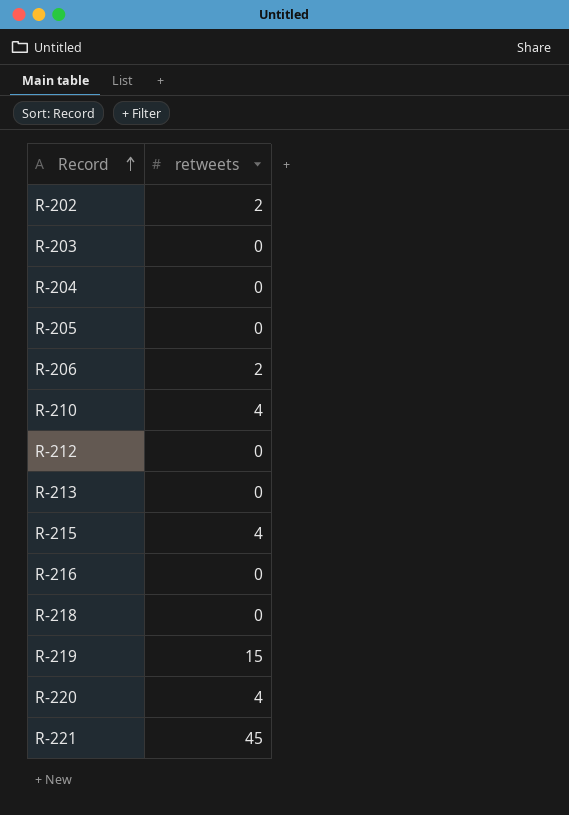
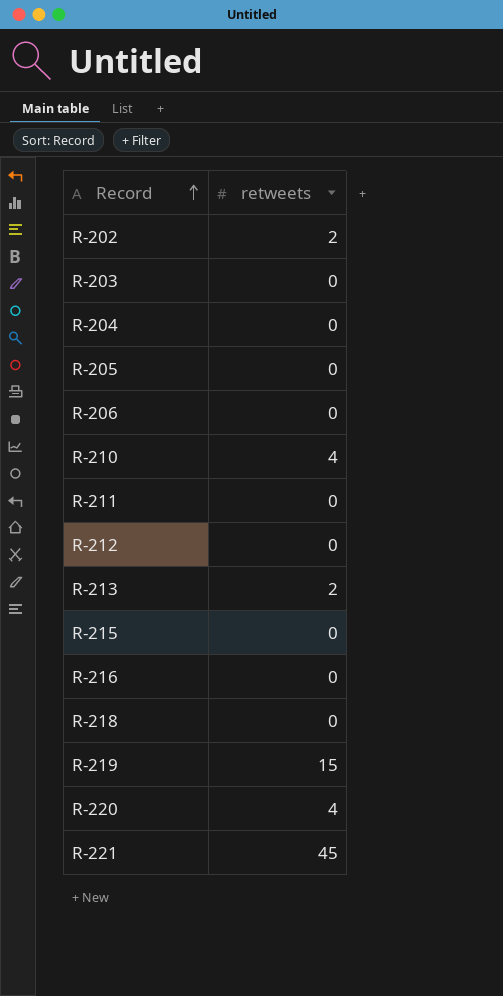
R-206 | retweets: 2 -> 0
row R-211: none -> 0
R-213 | retweets: 0 -> 2
R-215 | retweets: 4 -> 0

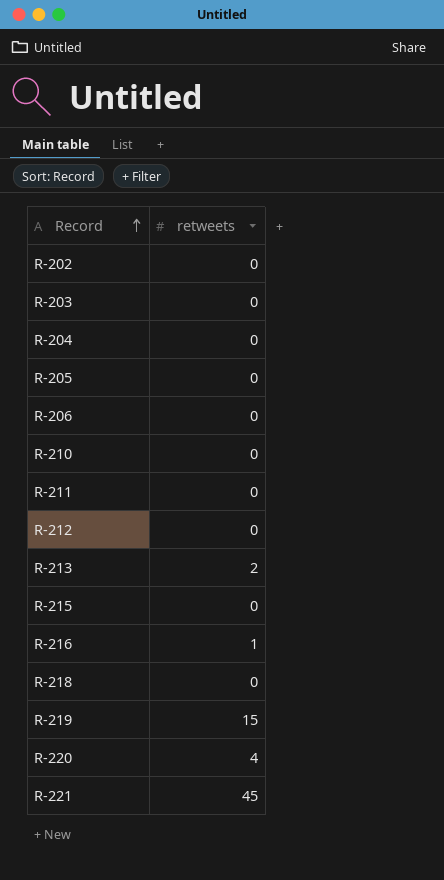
R-202 | retweets: 2 -> 0
R-210 | retweets: 4 -> 0
R-216 | retweets: 0 -> 1

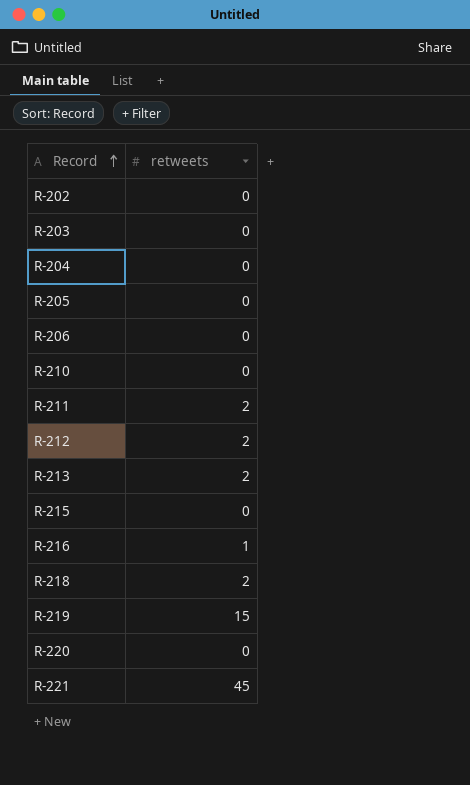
R-211 | retweets: 0 -> 2
R-212 | retweets: 0 -> 2
R-218 | retweets: 0 -> 2
R-220 | retweets: 4 -> 0

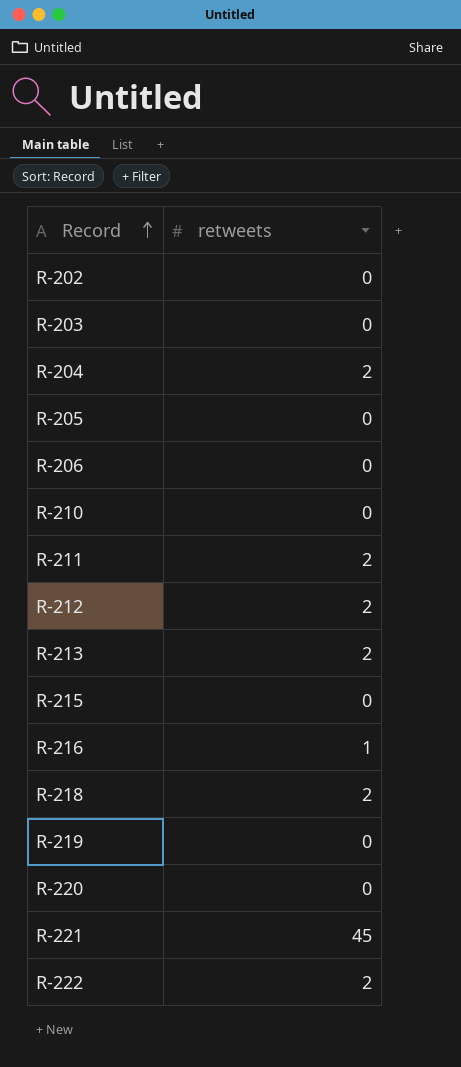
R-204 | retweets: 0 -> 2
R-219 | retweets: 15 -> 0
row R-222: none -> 2

